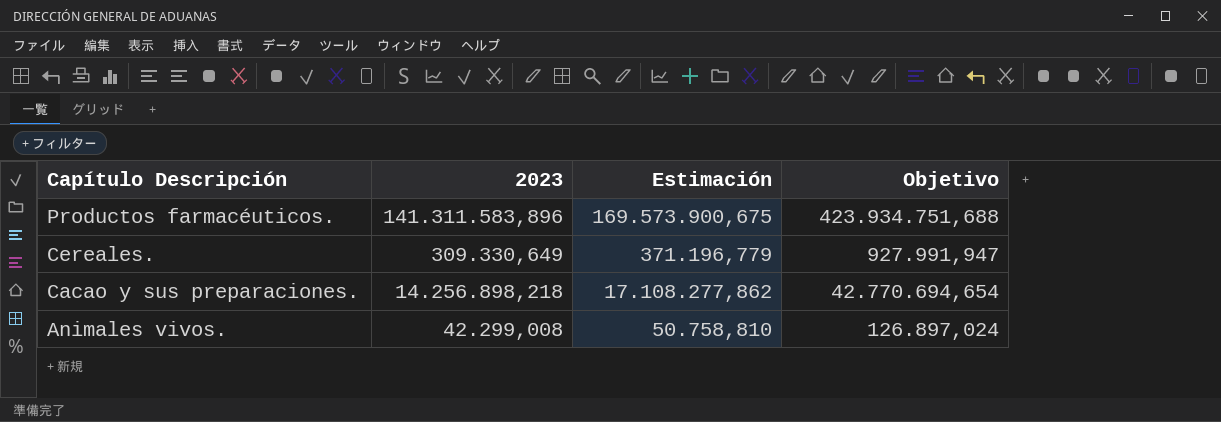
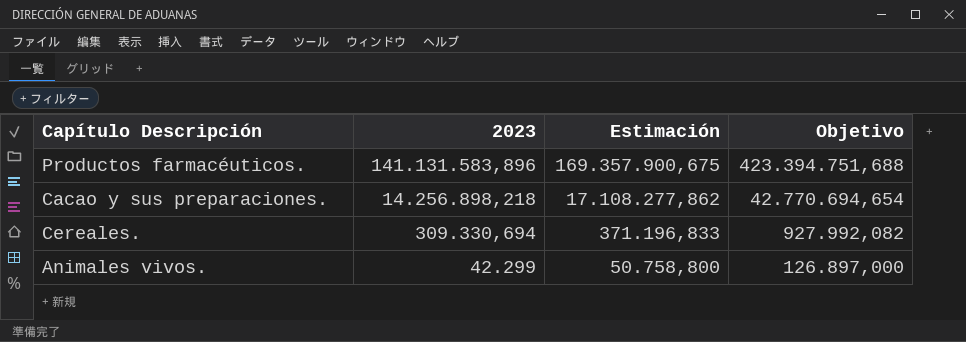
row order: Capítulo Descripción descending -> 2023 descending
Productos farmacéuticos. | 2023: 141.311.583,896 -> 141.131.583,896
Productos farmacéuticos. | Estimación: 169.573.900,675 -> 169.357.900,675
Productos farmacéuticos. | Objetivo: 423.934.751,688 -> 423.394.751,688
Cereales. | 2023: 309.330,649 -> 309.330,694
Cereales. | Estimación: 371.196,779 -> 371.196,833
Cereales. | Objetivo: 927.991,947 -> 927.992,082
Animales vivos. | 2023: 42.299,008 -> 42.299
Animales vivos. | Estimación: 50.758,810 -> 50.758,800
Animales vivos. | Objetivo: 126.897,024 -> 126.897,000

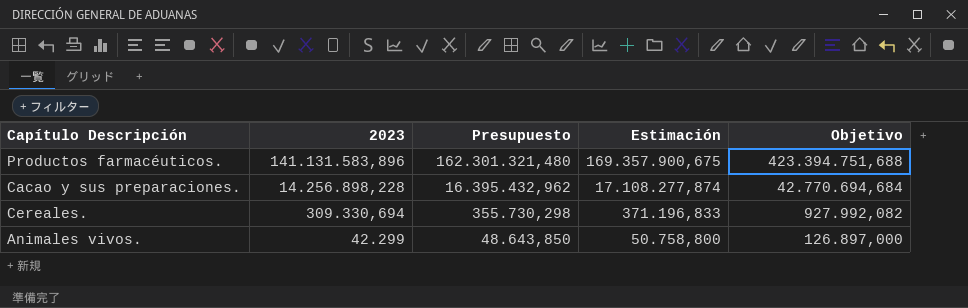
column Presupuesto | formula: none -> [2023] * 1,15
Cacao y sus preparaciones. | 2023: 14.256.898,218 -> 14.256.898,228
Cacao y sus preparaciones. | Estimación: 17.108.277,862 -> 17.108.277,874
Cacao y sus preparaciones. | Objetivo: 42.770.694,654 -> 42.770.694,684

